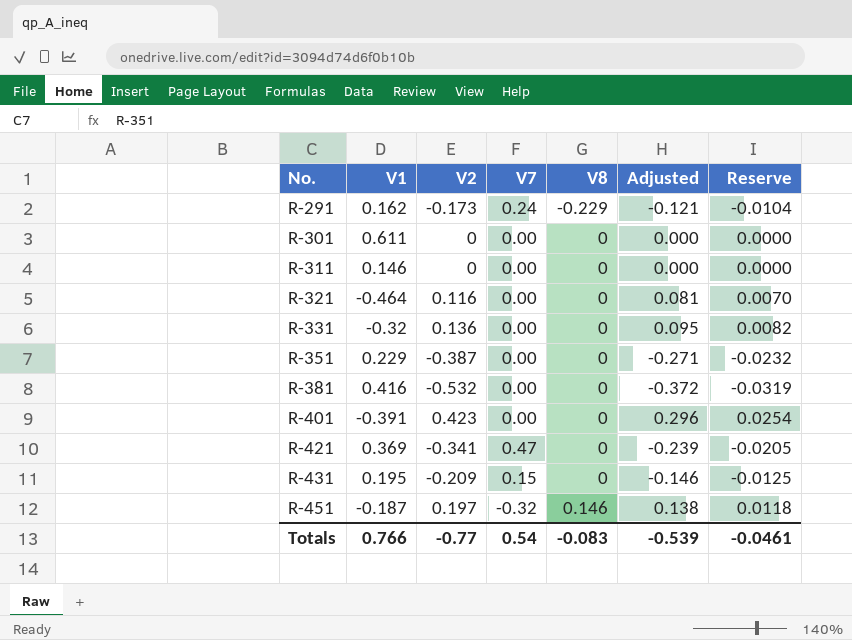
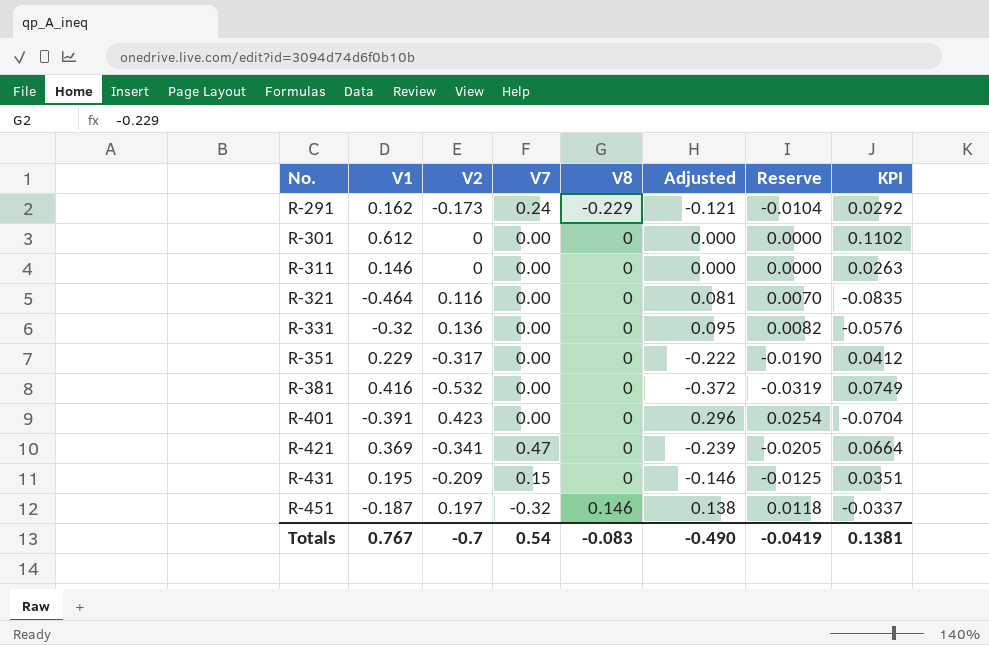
column KPI | formula: none -> [V1] * 0.18
R-301 | V1: 0.611 -> 0.612
R-351 | V2: -0.387 -> -0.317
R-351 | Adjusted: -0.271 -> -0.222
R-351 | Reserve: -0.0232 -> -0.0190
Totals | V1: 0.766 -> 0.767
Totals | V2: -0.77 -> -0.7
Totals | Adjusted: -0.539 -> -0.490
Totals | Reserve: -0.0461 -> -0.0419

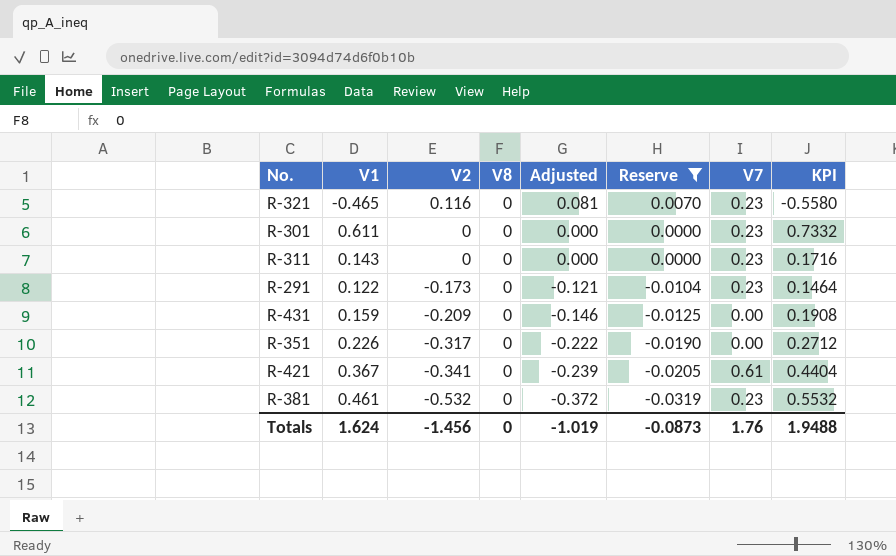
filter: none -> Reserve <= 0.0070
row order: No. ascending -> V2 descending
column V7 | position: 4 -> 7
column KPI | formula: [V1] * 0.18 -> [V1] * 1.2
R-321 | V1: -0.464 -> -0.465
R-321 | V7: 0.00 -> 0.23
R-301 | V1: 0.612 -> 0.611
R-301 | V7: 0.00 -> 0.23
R-311 | V1: 0.146 -> 0.143
R-311 | V7: 0.00 -> 0.23
R-291 | V1: 0.162 -> 0.122
R-291 | V8: -0.229 -> 0
R-291 | V7: 0.24 -> 0.23
R-431 | V1: 0.195 -> 0.159
R-431 | V7: 0.15 -> 0.00
R-351 | V1: 0.229 -> 0.226
R-421 | V1: 0.369 -> 0.367
R-421 | V7: 0.47 -> 0.61
R-381 | V1: 0.416 -> 0.461
R-381 | V7: 0.00 -> 0.23
Totals | V1: 0.767 -> 1.624
Totals | V2: -0.7 -> -1.456
Totals | V8: -0.083 -> 0
Totals | Adjusted: -0.490 -> -1.019
Totals | Reserve: -0.0419 -> -0.0873
Totals | V7: 0.54 -> 1.76
Totals | KPI: 0.1381 -> 1.9488

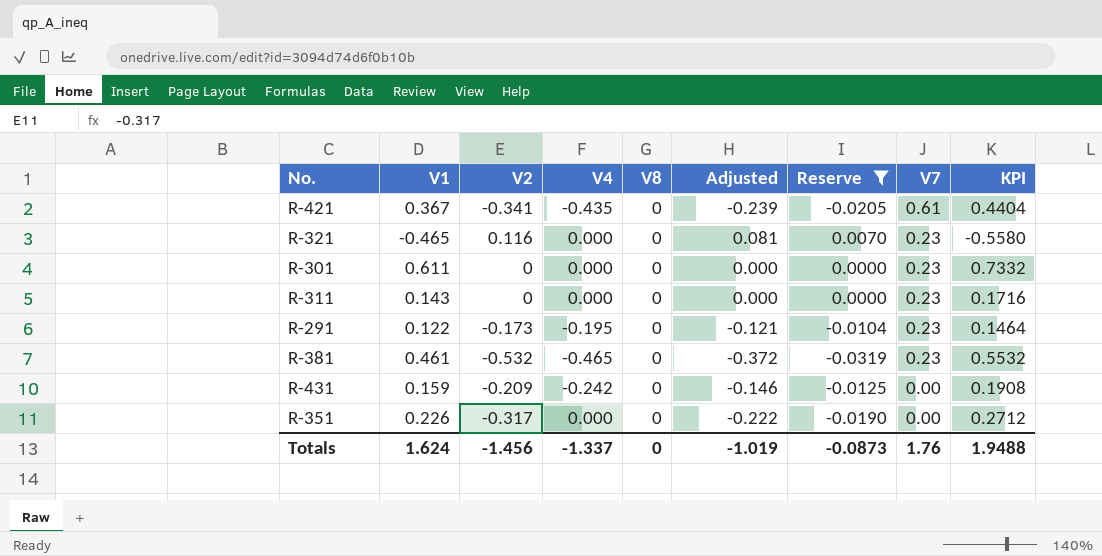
row order: V2 descending -> V7 descending
column V4 | position: none -> 4

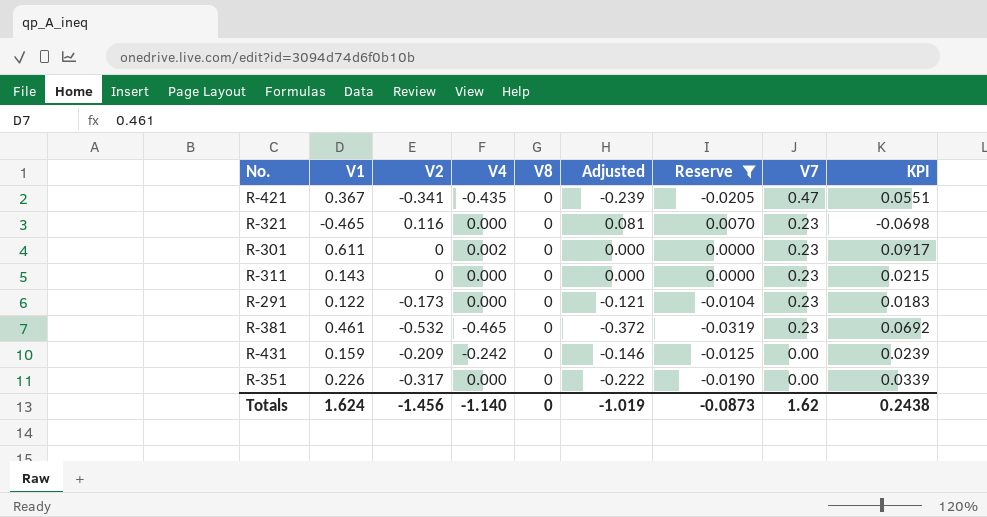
column KPI | formula: [V1] * 1.2 -> [V1] * 0.15
R-421 | V7: 0.61 -> 0.47
R-301 | V4: 0.000 -> 0.002
R-291 | V4: -0.195 -> 0.000
Totals | V4: -1.337 -> -1.140
Totals | V7: 1.76 -> 1.62
Totals | KPI: 1.9488 -> 0.2438

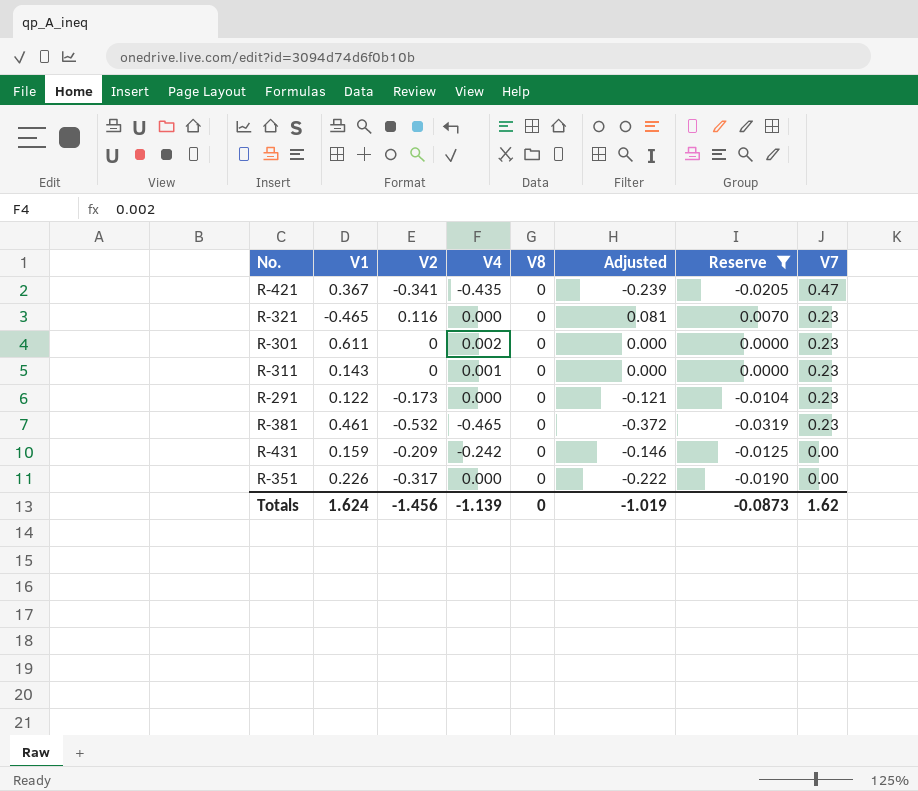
column KPI | formula: [V1] * 0.15 -> none
R-311 | V4: 0.000 -> 0.001
Totals | V4: -1.140 -> -1.139

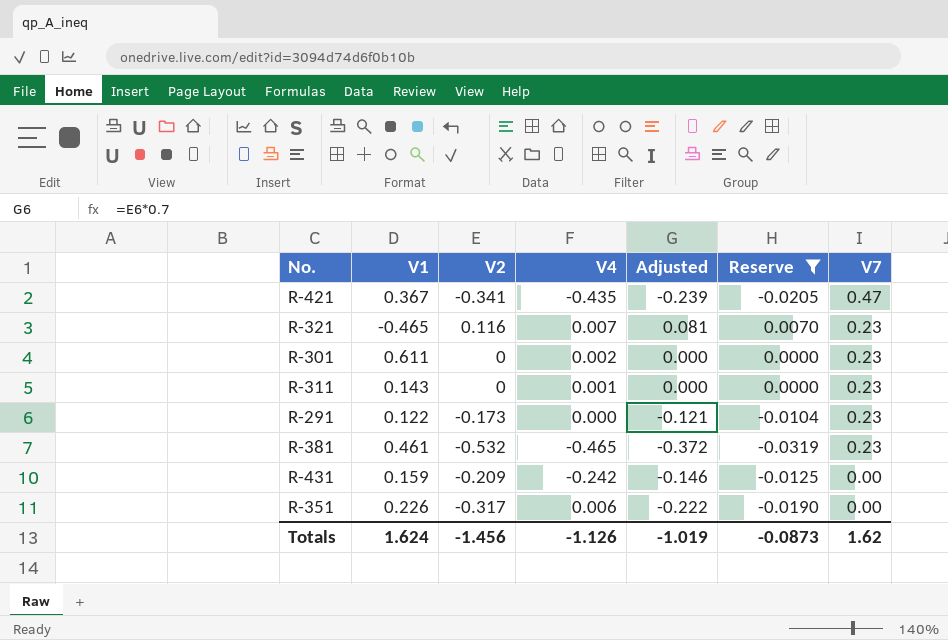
column V8 | position: 5 -> none
R-321 | V4: 0.000 -> 0.007
R-351 | V4: 0.000 -> 0.006
Totals | V4: -1.139 -> -1.126

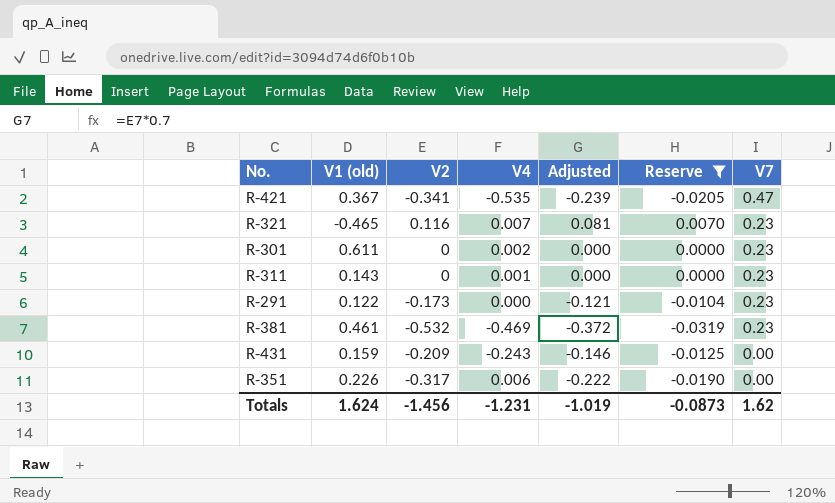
column name: V1 -> V1 (old)
R-421 | V4: -0.435 -> -0.535
R-381 | V4: -0.465 -> -0.469
R-431 | V4: -0.242 -> -0.243
Totals | V4: -1.126 -> -1.231

